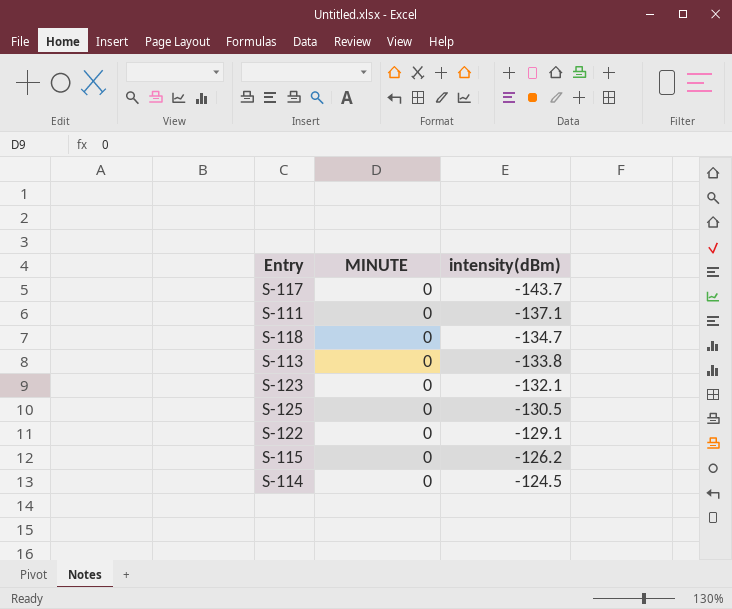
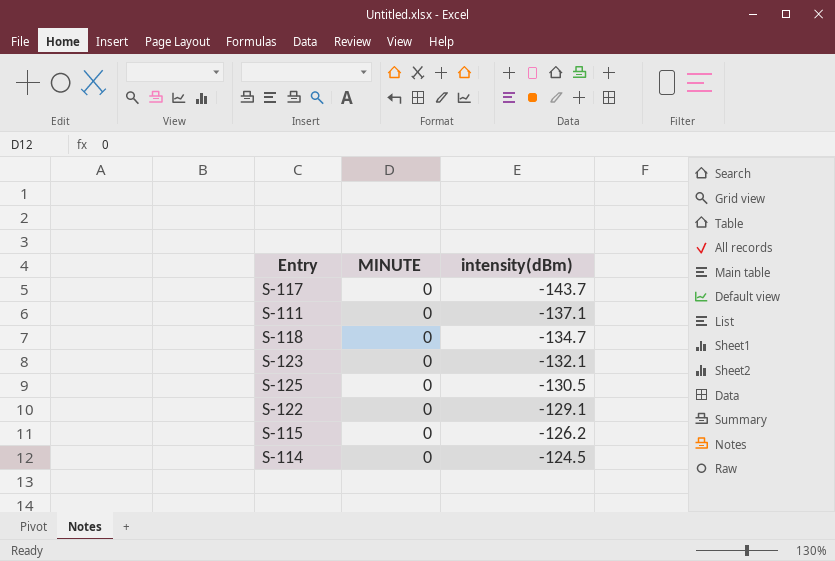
row S-113: 0 | -133.8 -> none

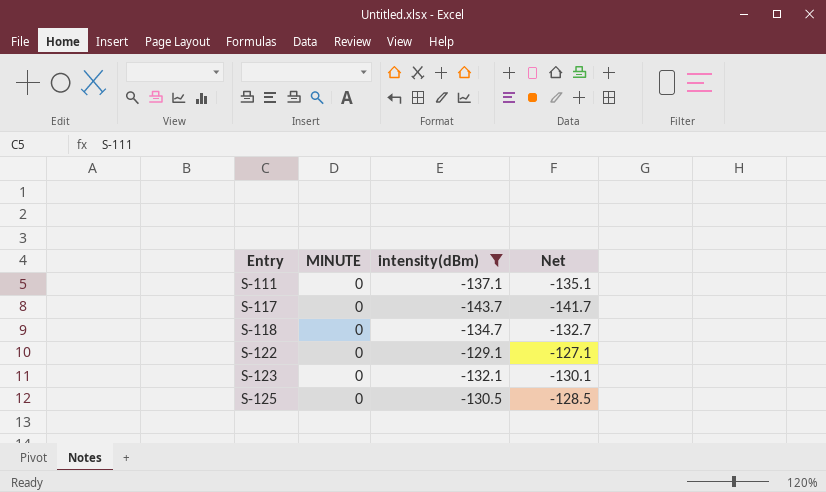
filter: none -> intensity(dBm) <= -129.1
row order: intensity(dBm) ascending -> Entry ascending
column Net | formula: none -> [intensity(dBm)] + 2

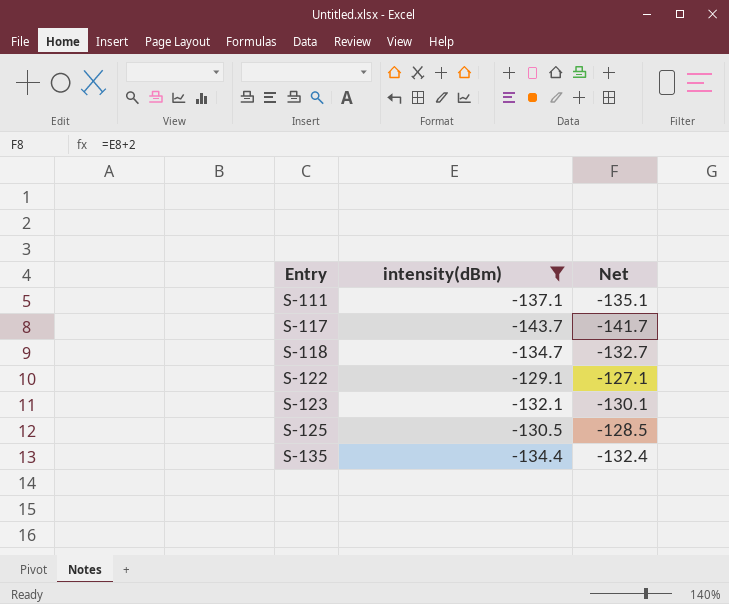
column MINUTE | position: 2 -> none
row S-135: none -> -134.4 | -132.4

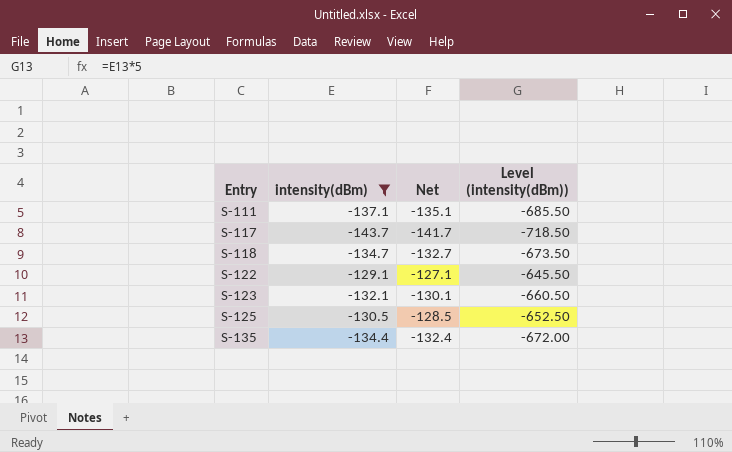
column Level (intensity(dBm)) | formula: none -> [intensity(dBm)] * 5

